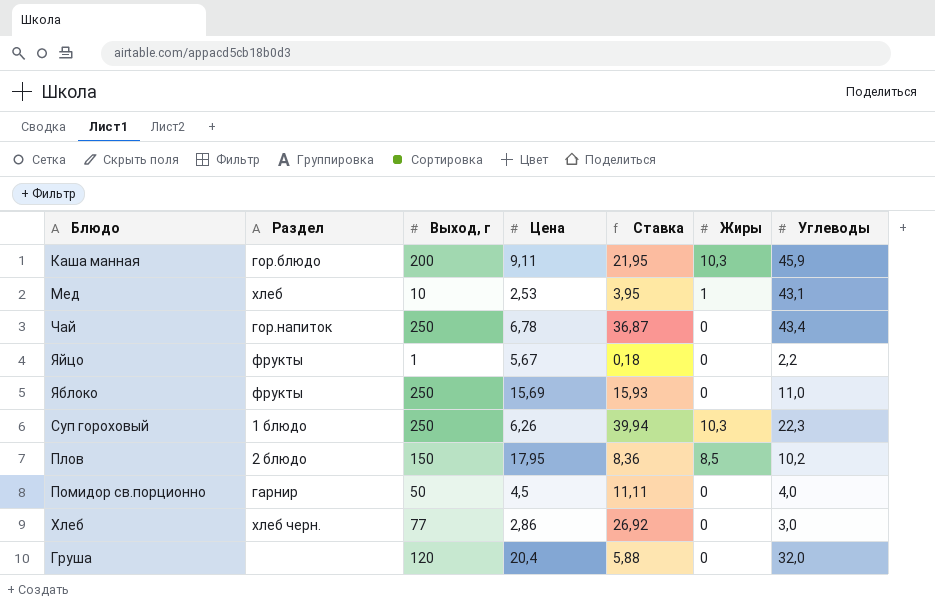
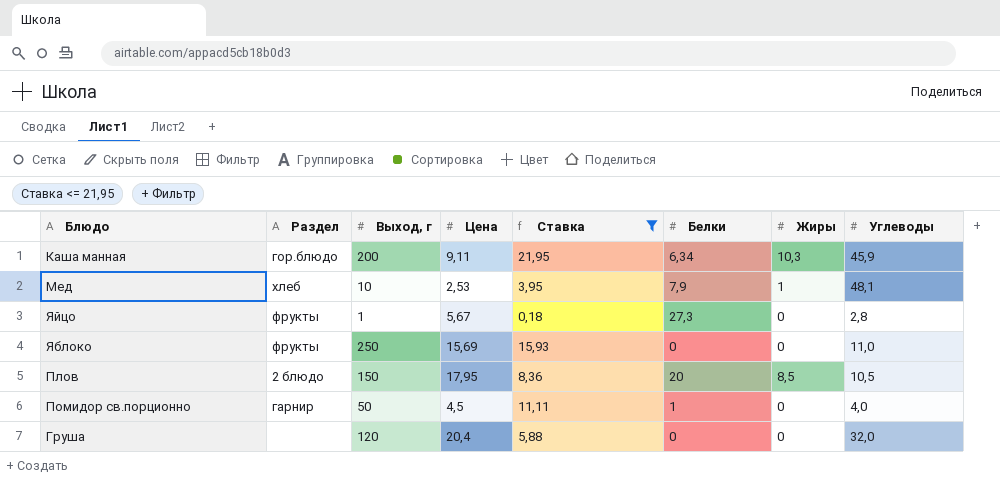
filter: none -> Ставка <= 21,95
column Белки | position: none -> 6
Мед | Углеводы: 43,1 -> 48,1
Яйцо | Углеводы: 2,2 -> 2,8
Плов | Углеводы: 10,2 -> 10,5

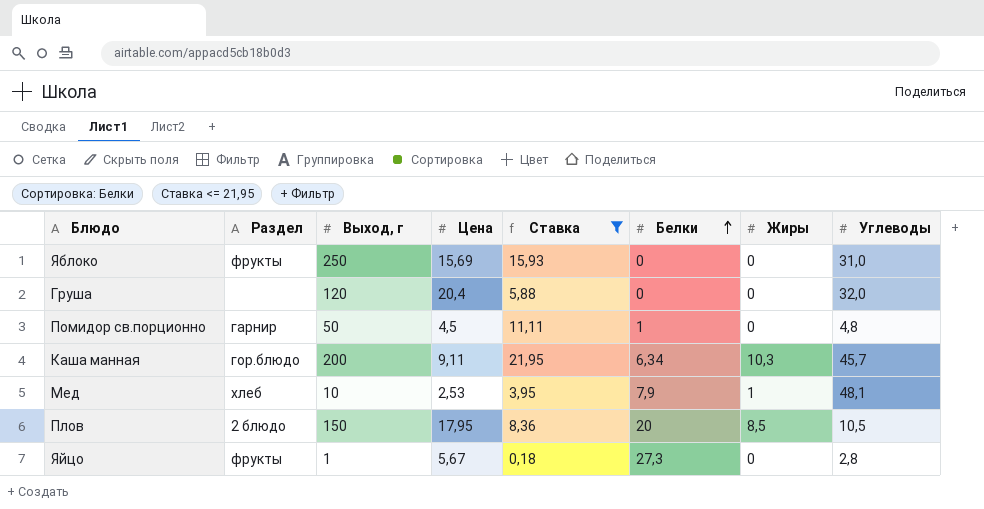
row order: none -> Белки ascending
Яблоко | Углеводы: 11,0 -> 31,0
Помидор св.порционно | Углеводы: 4,0 -> 4,8
Каша манная | Углеводы: 45,9 -> 45,7

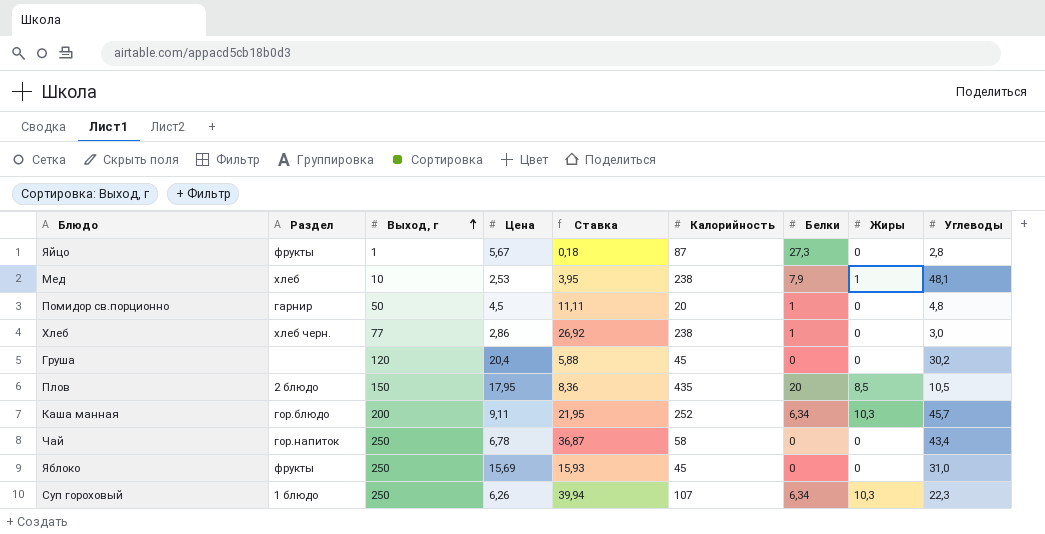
filter: Ставка <= 21,95 -> none
row order: Белки ascending -> Выход, г ascending
column Калорийность | position: none -> 6
Груша | Углеводы: 32,0 -> 30,2

